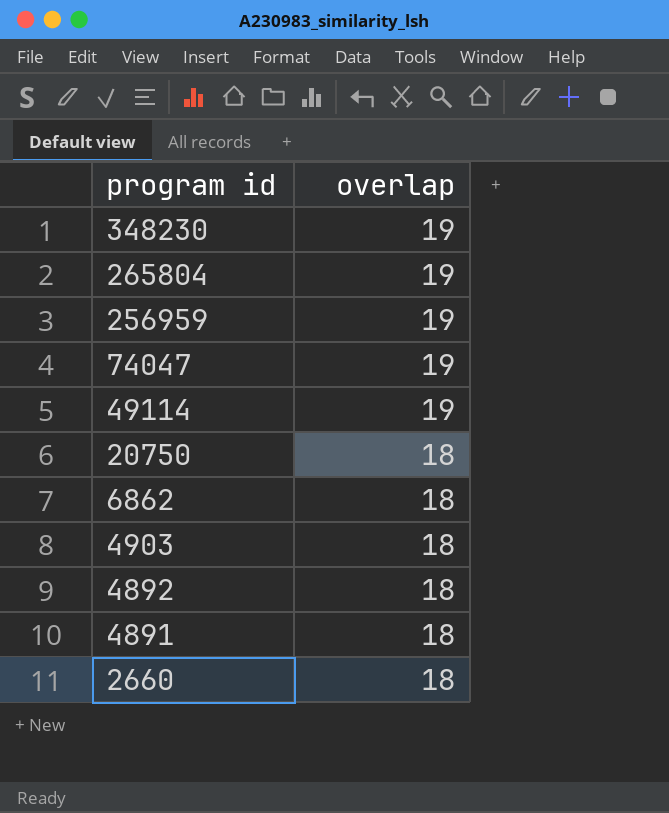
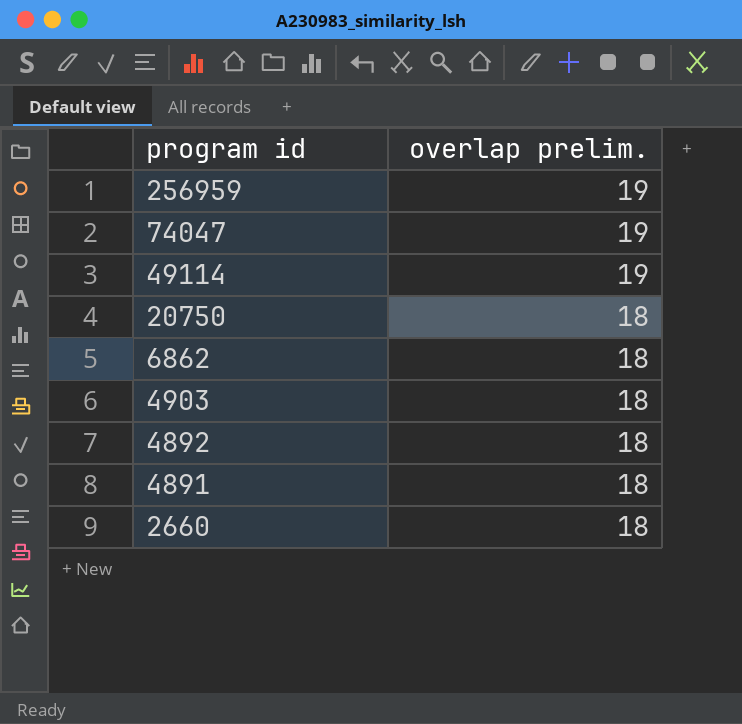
column name: overlap -> overlap prelim.
row 348230: 19 -> none
row 265804: 19 -> none

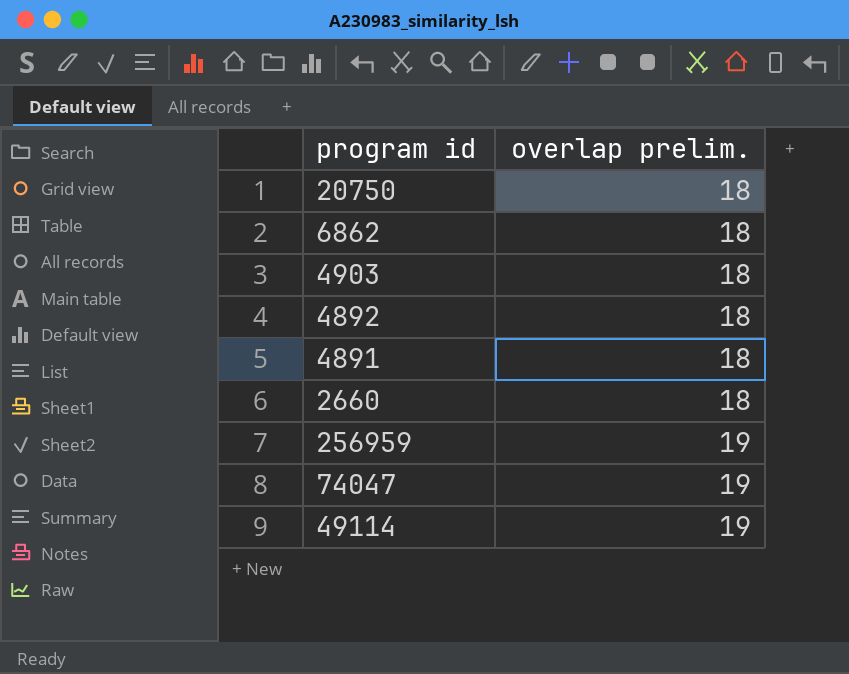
row order: program id descending -> overlap prelim. ascending

